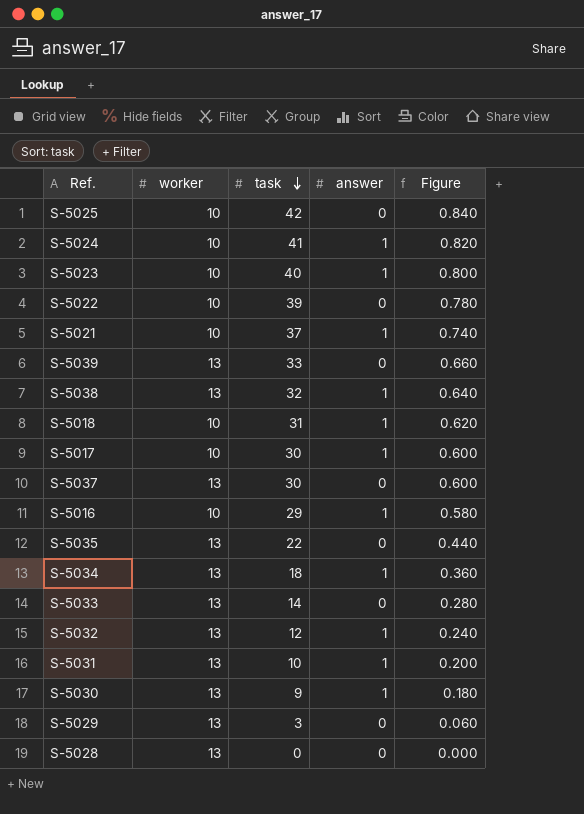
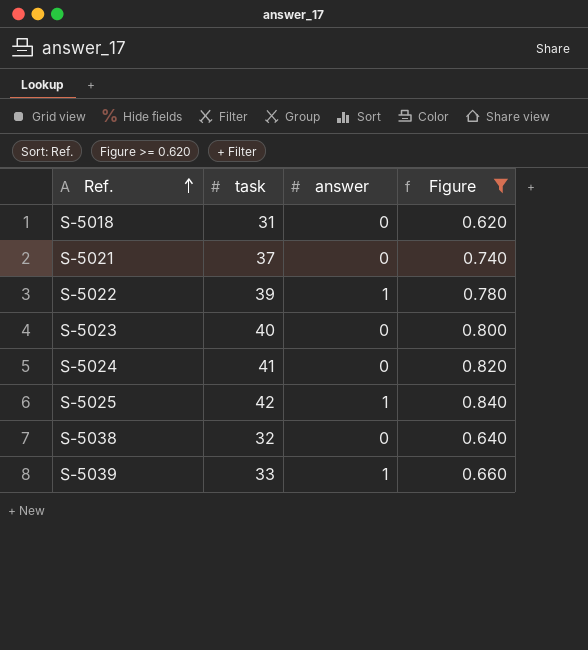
filter: none -> Figure >= 0.620
row order: task descending -> Ref. ascending
column worker | position: 2 -> none
S-5018 | answer: 1 -> 0
S-5021 | answer: 1 -> 0
S-5022 | answer: 0 -> 1
S-5023 | answer: 1 -> 0
S-5024 | answer: 1 -> 0
S-5025 | answer: 0 -> 1
S-5038 | answer: 1 -> 0
S-5039 | answer: 0 -> 1

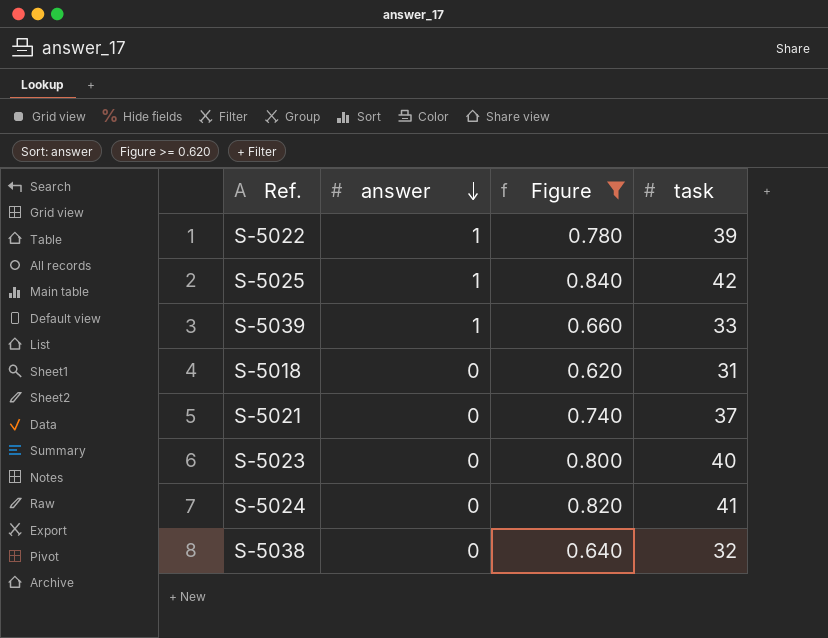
row order: Ref. ascending -> answer descending
column task | position: 2 -> 4

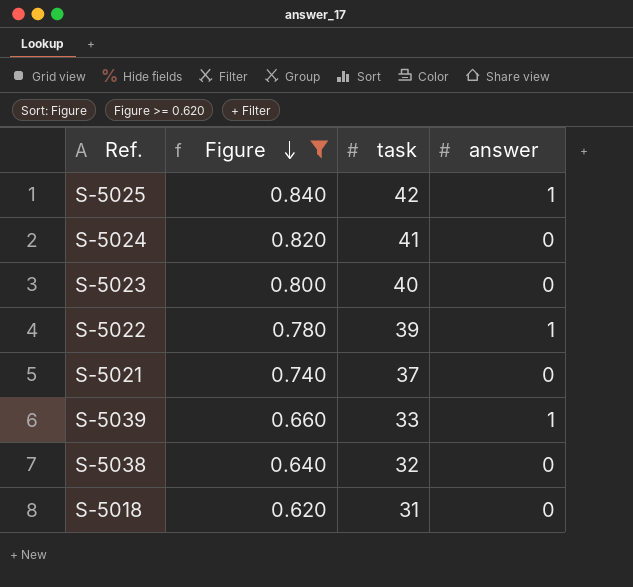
row order: answer descending -> Figure descending
column answer | position: 2 -> 4

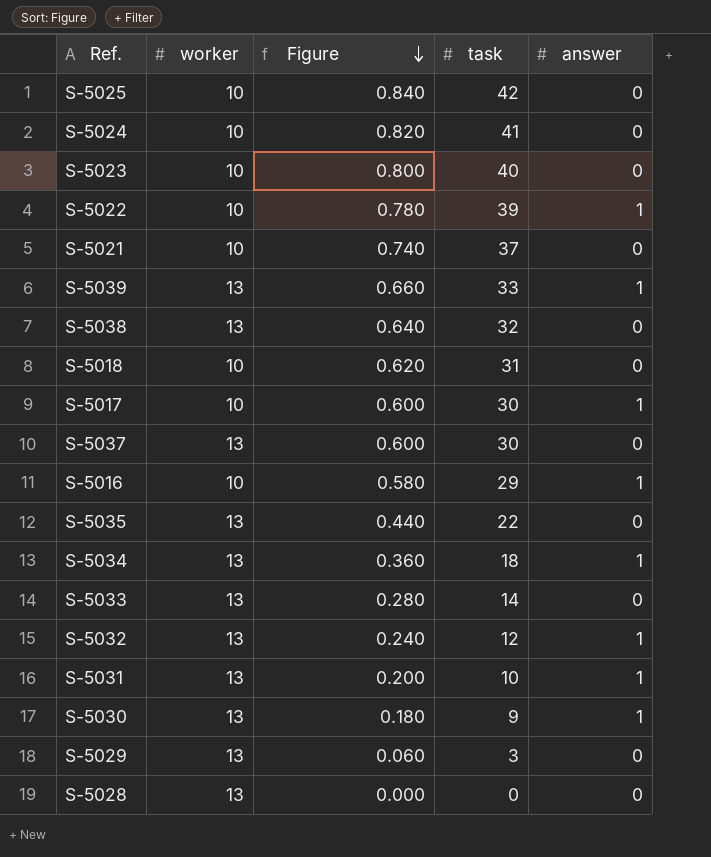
filter: Figure >= 0.620 -> none
column worker | position: none -> 2
S-5025 | answer: 1 -> 0

